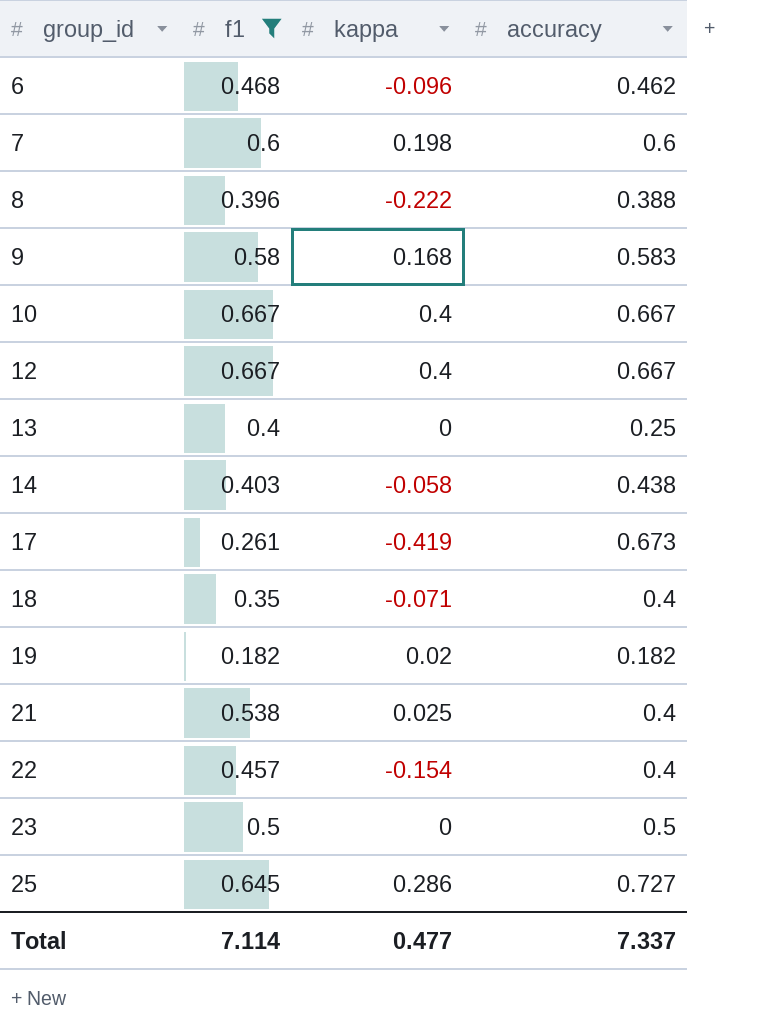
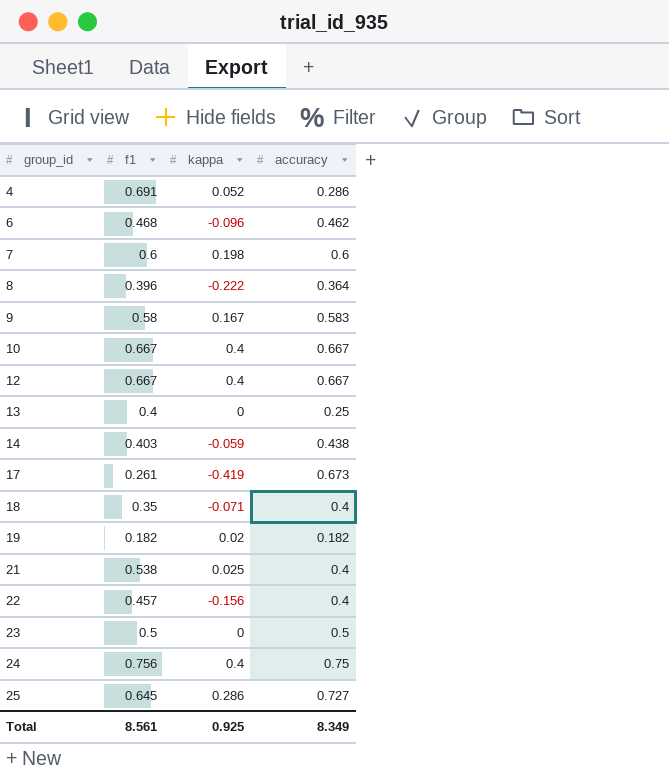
filter: f1 <= 0.667 -> none
8 | accuracy: 0.388 -> 0.364
9 | kappa: 0.168 -> 0.167
14 | kappa: -0.058 -> -0.059
22 | kappa: -0.154 -> -0.156
Total | f1: 7.114 -> 8.561
Total | kappa: 0.477 -> 0.925
Total | accuracy: 7.337 -> 8.349

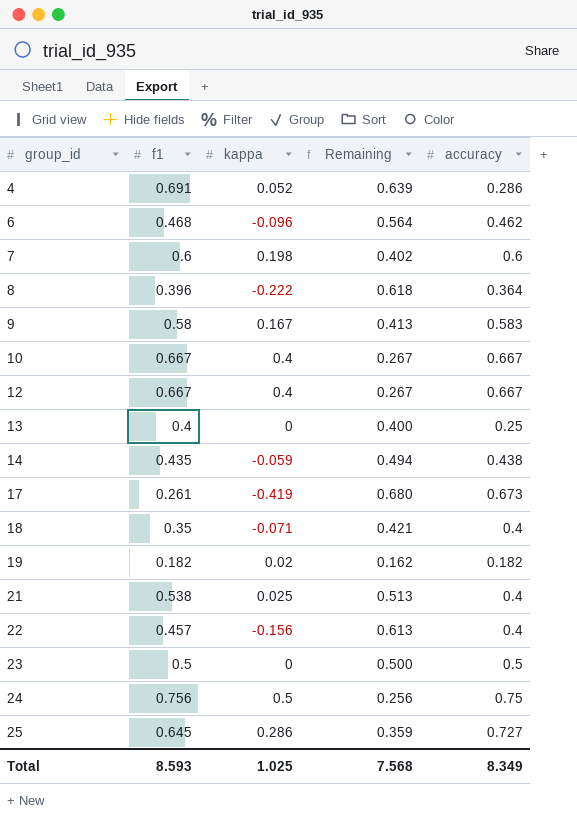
column Remaining | formula: none -> [f1] - [kappa]
14 | f1: 0.403 -> 0.435
24 | kappa: 0.4 -> 0.5
Total | f1: 8.561 -> 8.593
Total | kappa: 0.925 -> 1.025

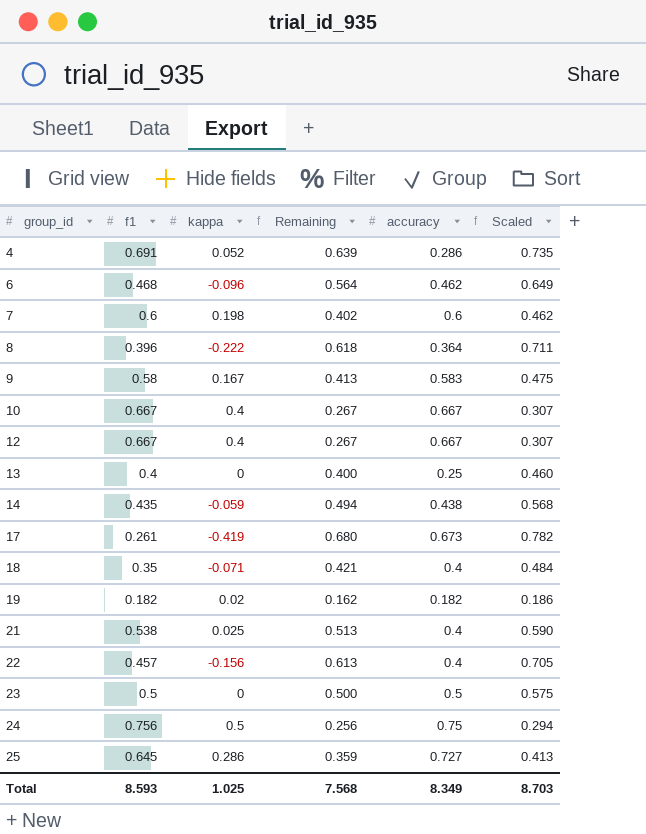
column Scaled | formula: none -> [Remaining] * 1.15

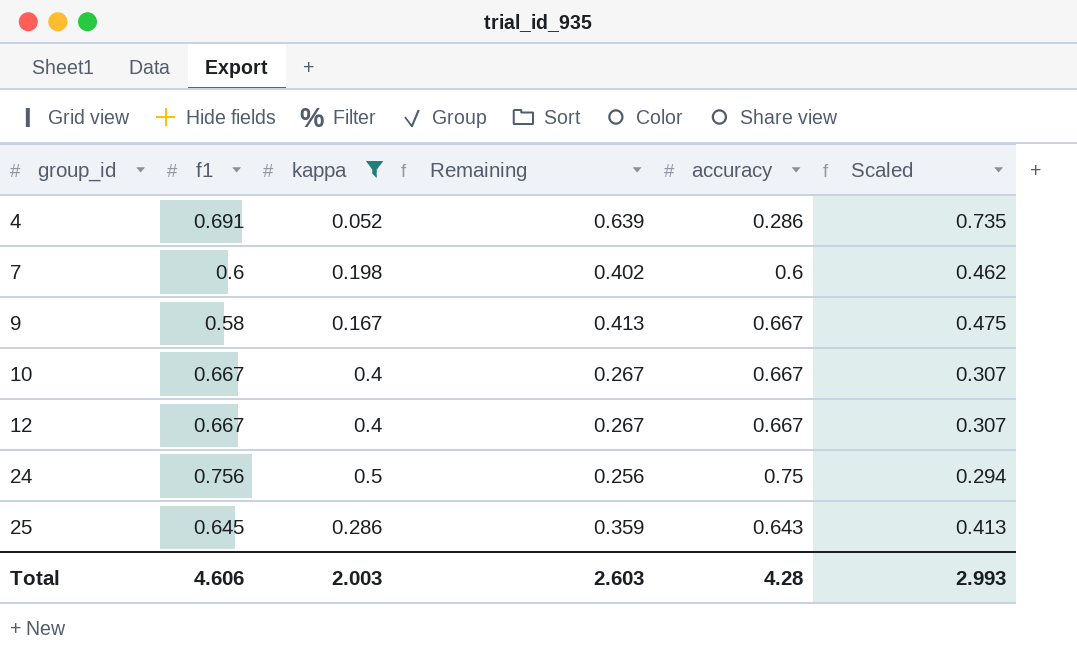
filter: none -> kappa >= 0.052
9 | accuracy: 0.583 -> 0.667
25 | accuracy: 0.727 -> 0.643
Total | f1: 8.593 -> 4.606
Total | kappa: 1.025 -> 2.003
Total | Remaining: 7.568 -> 2.603
Total | accuracy: 8.349 -> 4.28
Total | Scaled: 8.703 -> 2.993

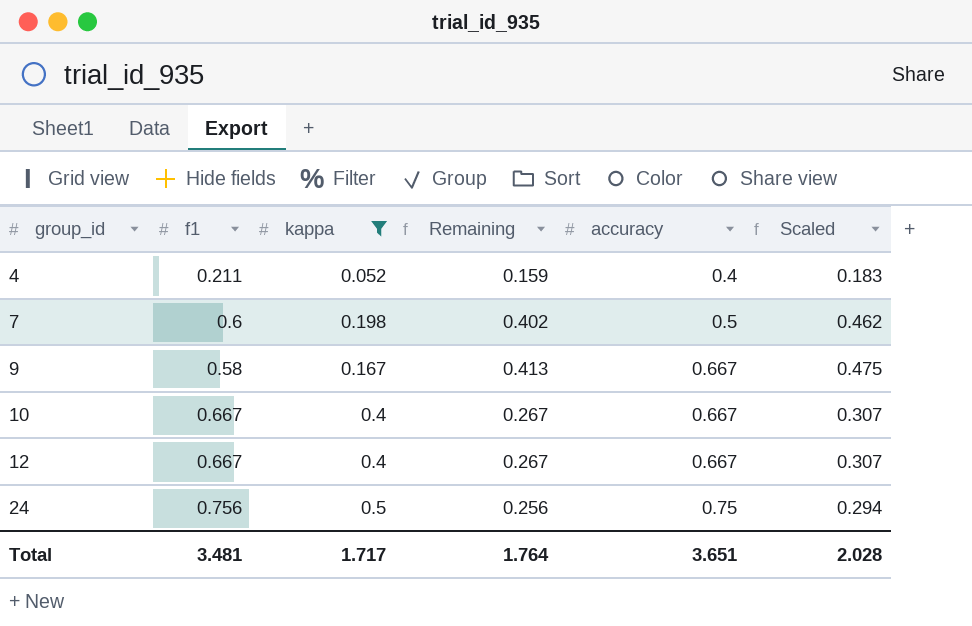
row 25: 0.645 | 0.286 | 0.359 | 0.643 | 0.413 -> none
4 | f1: 0.691 -> 0.211
4 | Remaining: 0.639 -> 0.159
4 | accuracy: 0.286 -> 0.4
4 | Scaled: 0.735 -> 0.183
7 | accuracy: 0.6 -> 0.5
Total | f1: 4.606 -> 3.481
Total | kappa: 2.003 -> 1.717
Total | Remaining: 2.603 -> 1.764
Total | accuracy: 4.28 -> 3.651
Total | Scaled: 2.993 -> 2.028

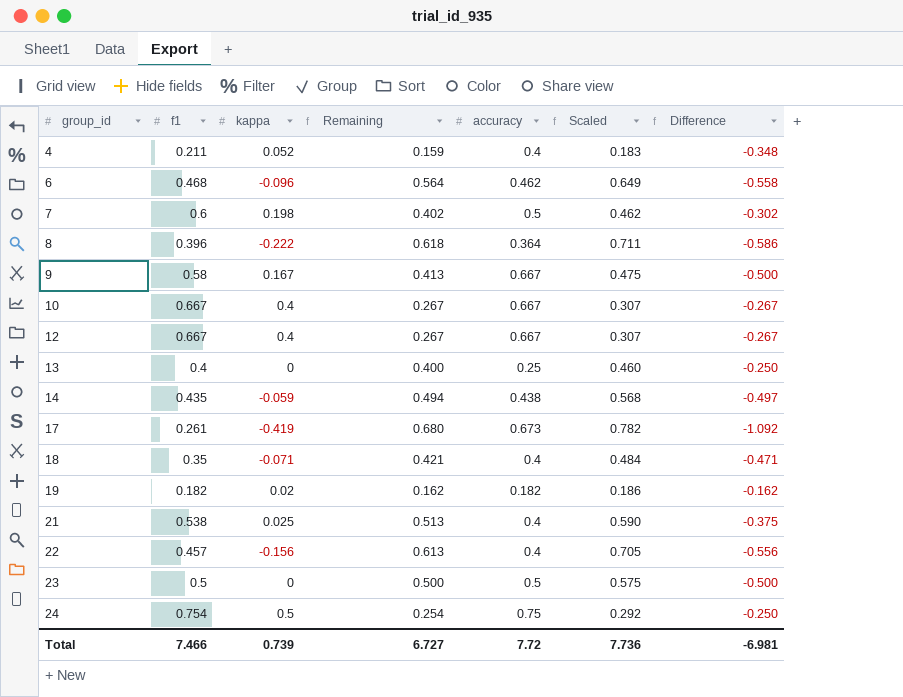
filter: kappa >= 0.052 -> none
column Difference | formula: none -> [kappa] - [accuracy]
24 | f1: 0.756 -> 0.754
24 | Remaining: 0.256 -> 0.254
24 | Scaled: 0.294 -> 0.292
Total | f1: 3.481 -> 7.466
Total | kappa: 1.717 -> 0.739
Total | Remaining: 1.764 -> 6.727
Total | accuracy: 3.651 -> 7.72
Total | Scaled: 2.028 -> 7.736

